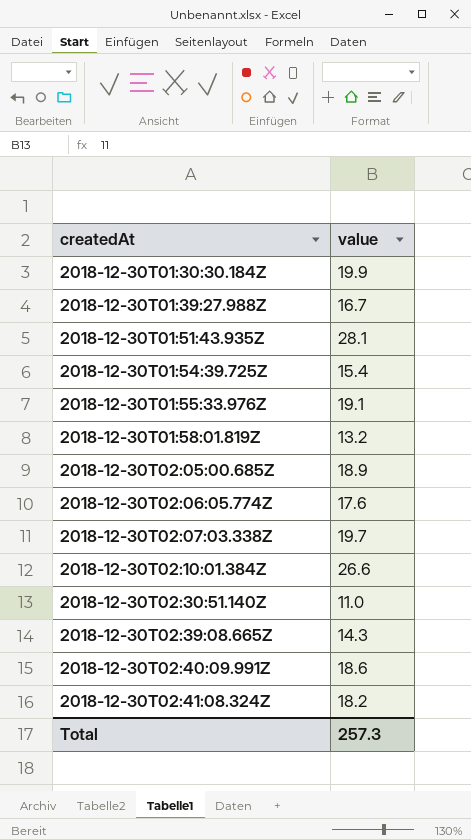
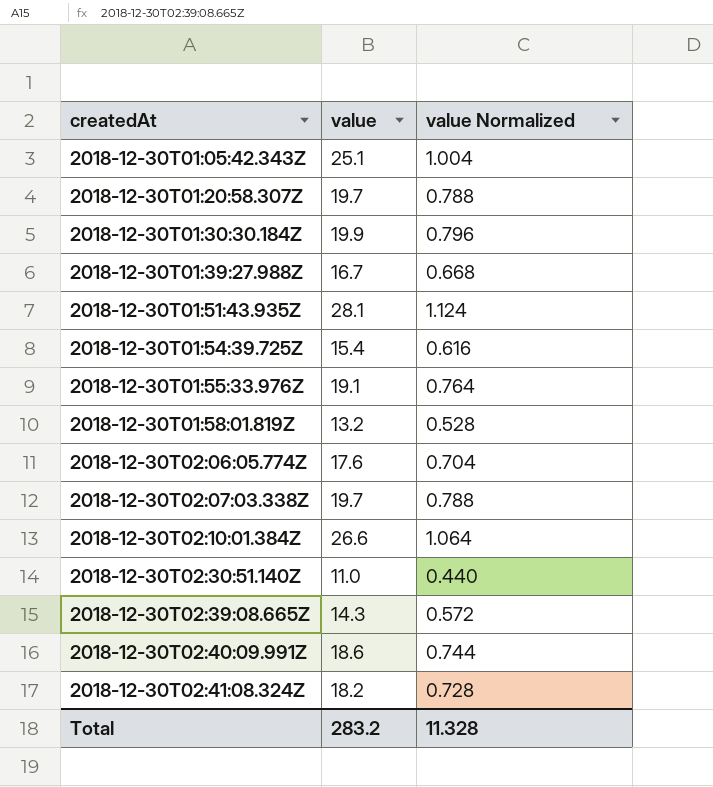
column value Normalized | formula: none -> [value] * 0.04
row 2018-12-30T02:05:00.685Z: 18.9 -> none
row 2018-12-30T01:05:42.343Z: none -> 25.1 | 1.004
row 2018-12-30T01:20:58.307Z: none -> 19.7 | 0.788
Total | value: 257.3 -> 283.2

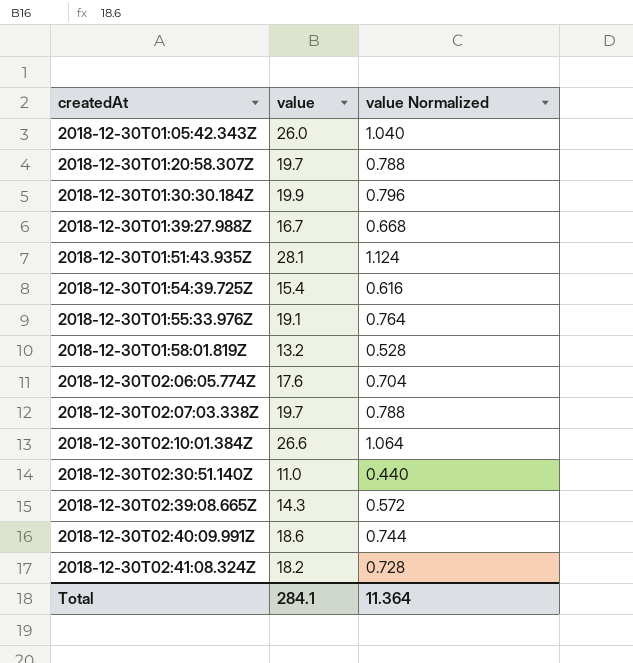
2018-12-30T01:05:42.343Z | value: 25.1 -> 26.0
2018-12-30T01:05:42.343Z | value Normalized: 1.004 -> 1.040
Total | value: 283.2 -> 284.1
Total | value Normalized: 11.328 -> 11.364

